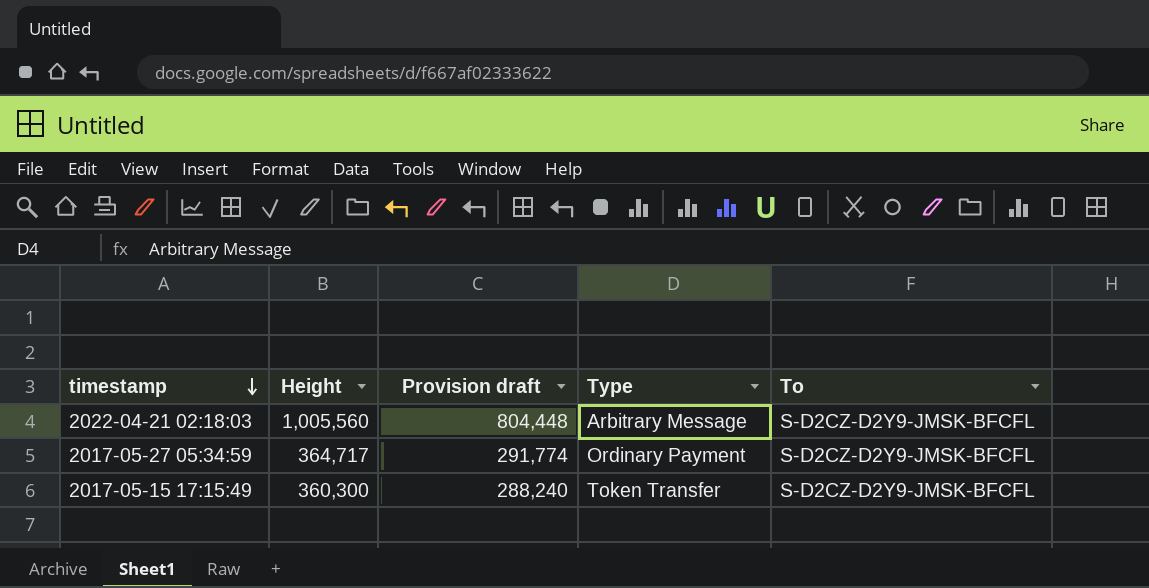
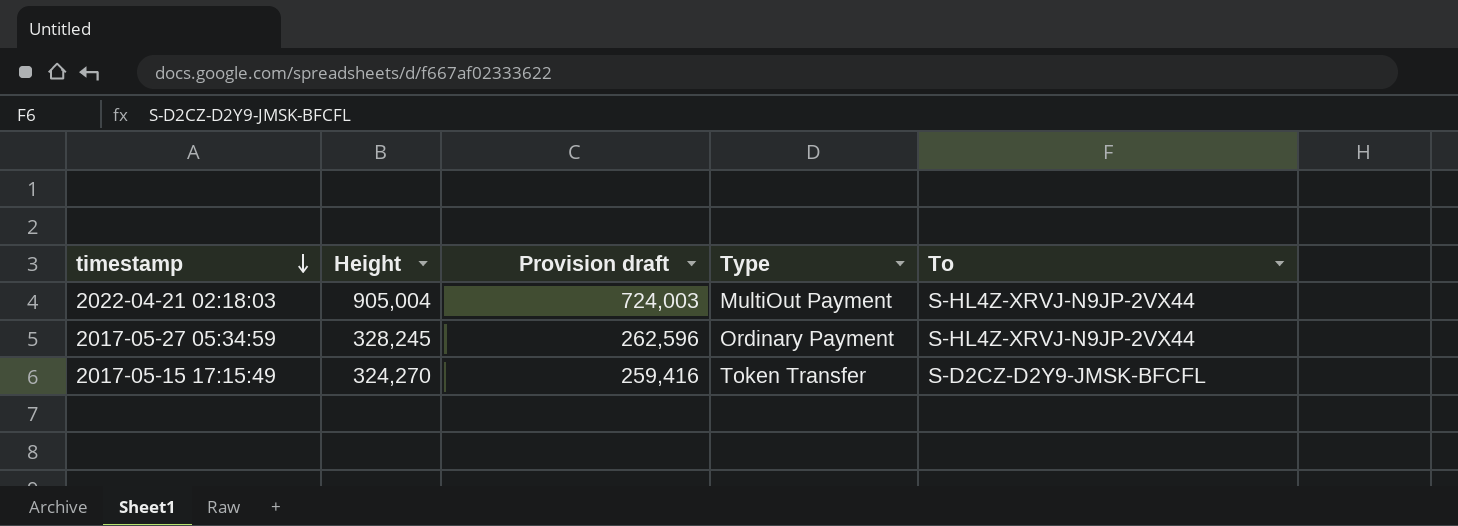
2022-04-21 02:18:03 | Height: 1,005,560 -> 905,004
2022-04-21 02:18:03 | Provision draft: 804,448 -> 724,003
2022-04-21 02:18:03 | Type: Arbitrary Message -> MultiOut Payment
2022-04-21 02:18:03 | To: S-D2CZ-D2Y9-JMSK-BFCFL -> S-HL4Z-XRVJ-N9JP-2VX44
2017-05-27 05:34:59 | Height: 364,717 -> 328,245
2017-05-27 05:34:59 | Provision draft: 291,774 -> 262,596
2017-05-27 05:34:59 | To: S-D2CZ-D2Y9-JMSK-BFCFL -> S-HL4Z-XRVJ-N9JP-2VX44
2017-05-15 17:15:49 | Height: 360,300 -> 324,270
2017-05-15 17:15:49 | Provision draft: 288,240 -> 259,416

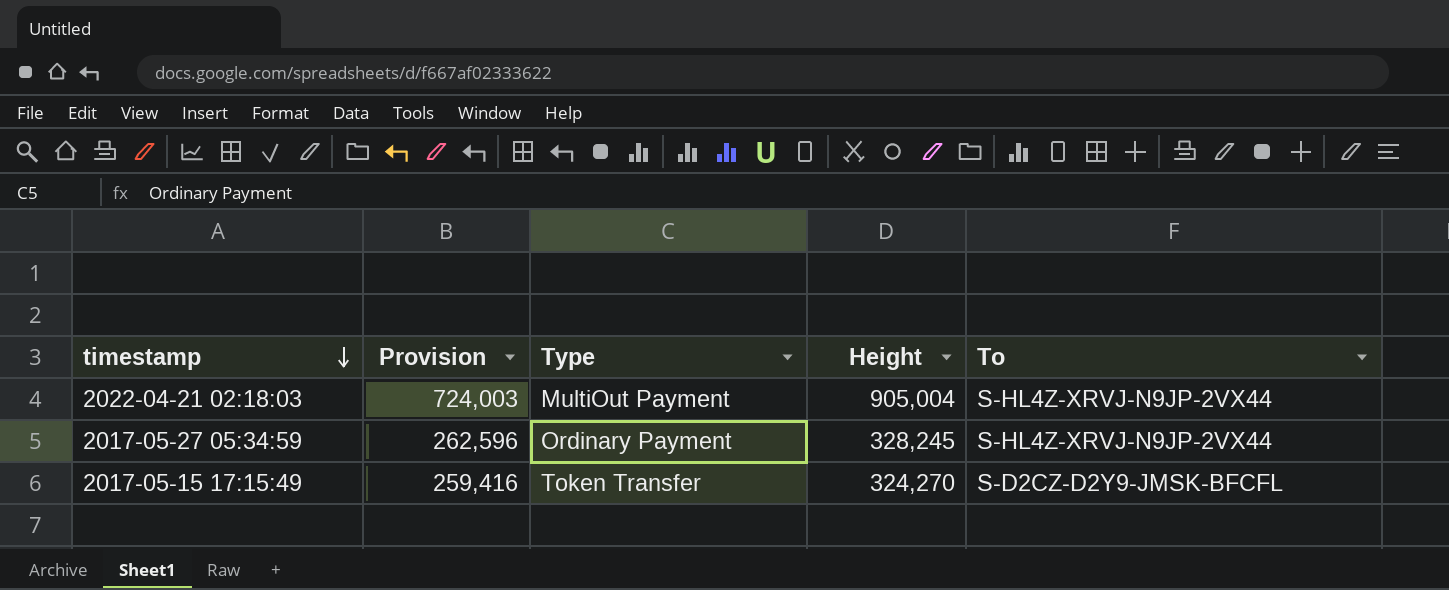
column name: Provision draft -> Provision
column Height | position: 2 -> 4

